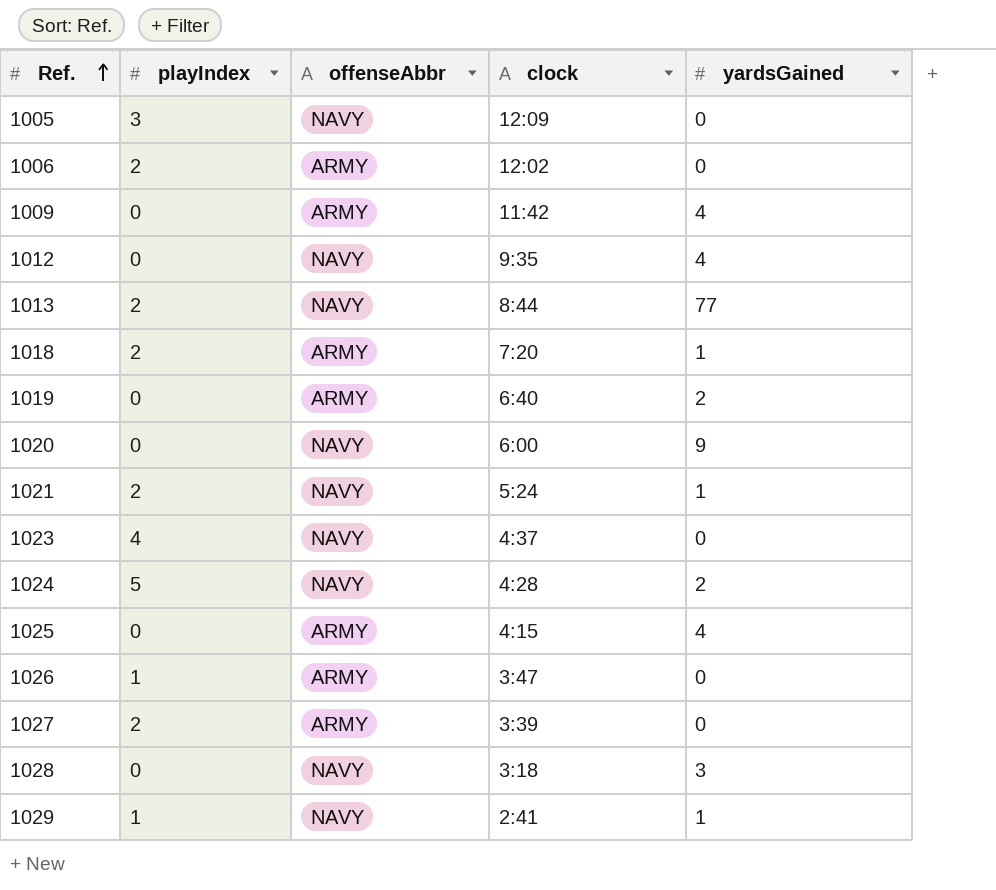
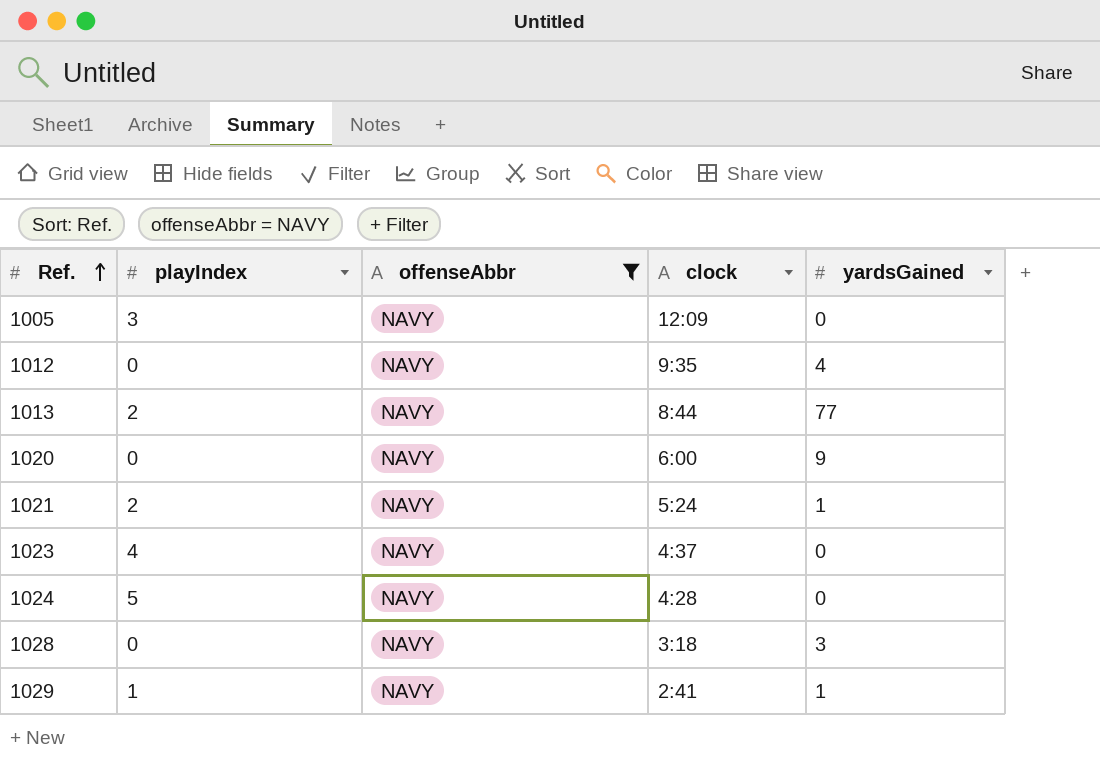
filter: none -> offenseAbbr = NAVY
1024 | yardsGained: 2 -> 0

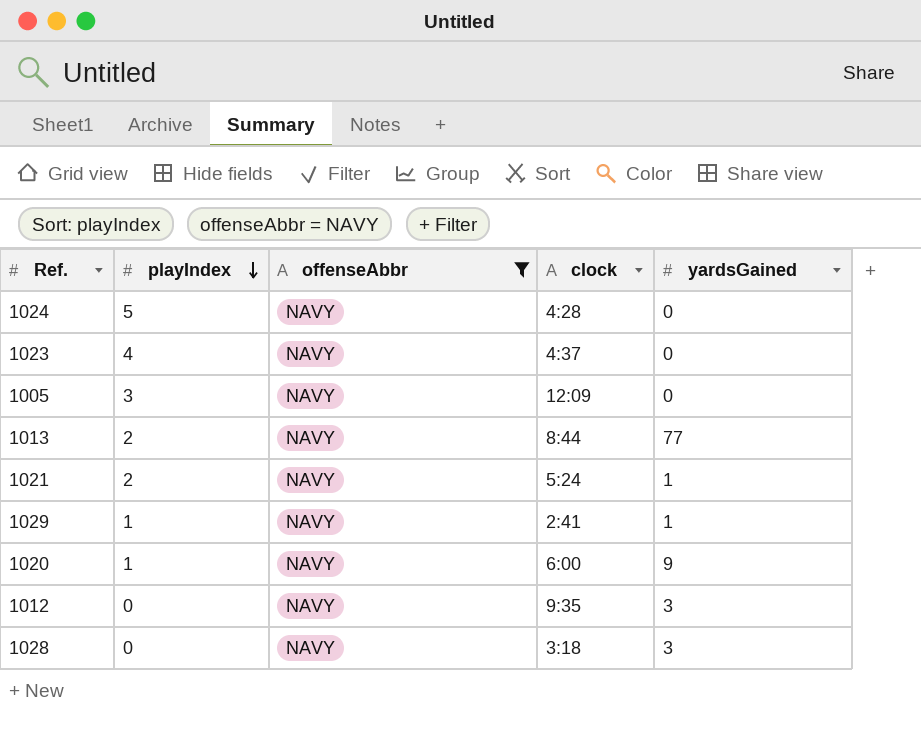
row order: Ref. ascending -> playIndex descending
1020 | playIndex: 0 -> 1
1012 | yardsGained: 4 -> 3

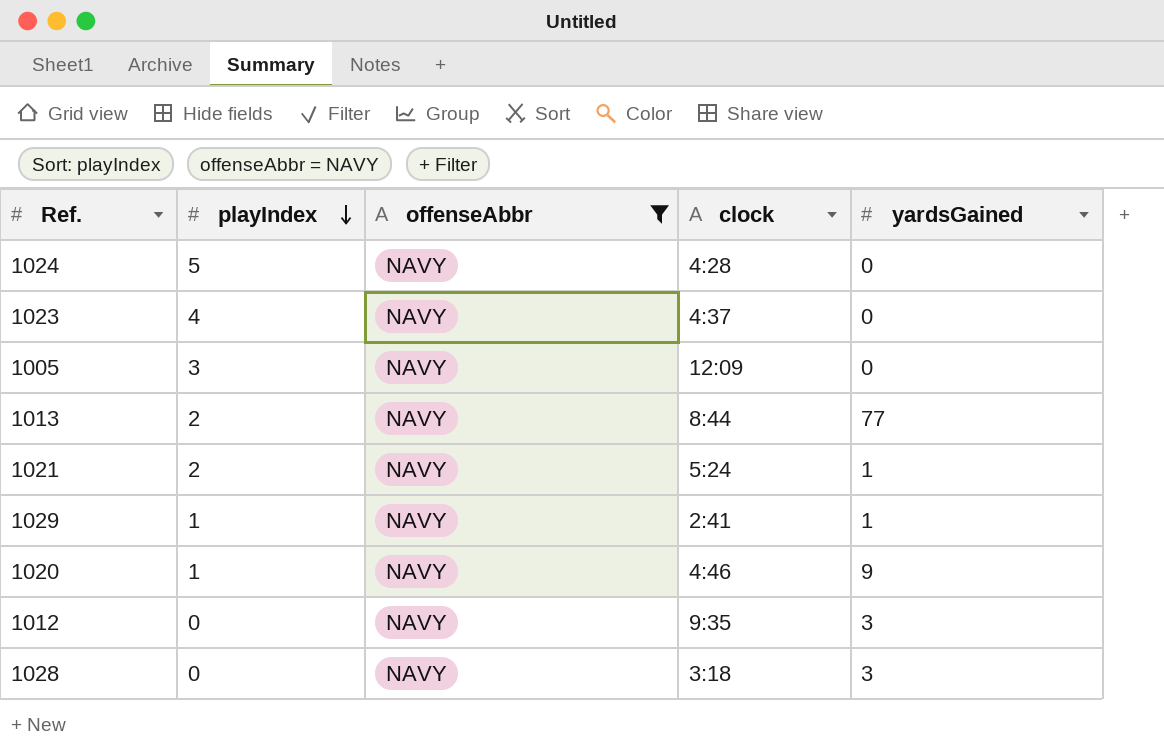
1020 | clock: 6:00 -> 4:46

